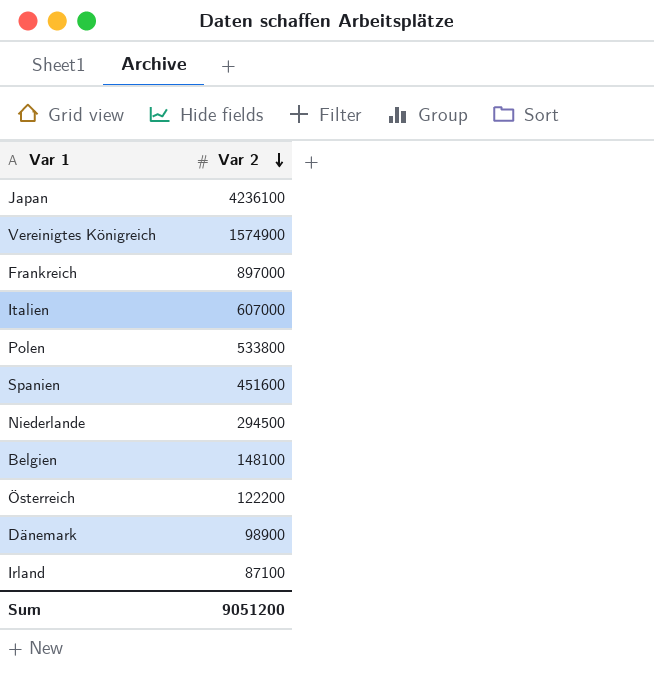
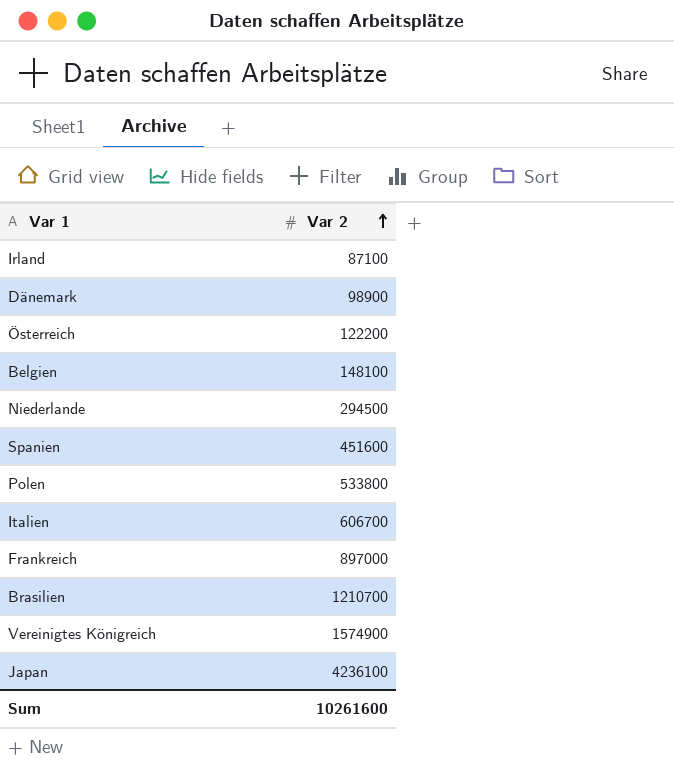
row order: Var 2 descending -> Var 2 ascending
Italien | Var 2: 607000 -> 606700
row Brasilien: none -> 1210700
Sum | Var 2: 9051200 -> 10261600

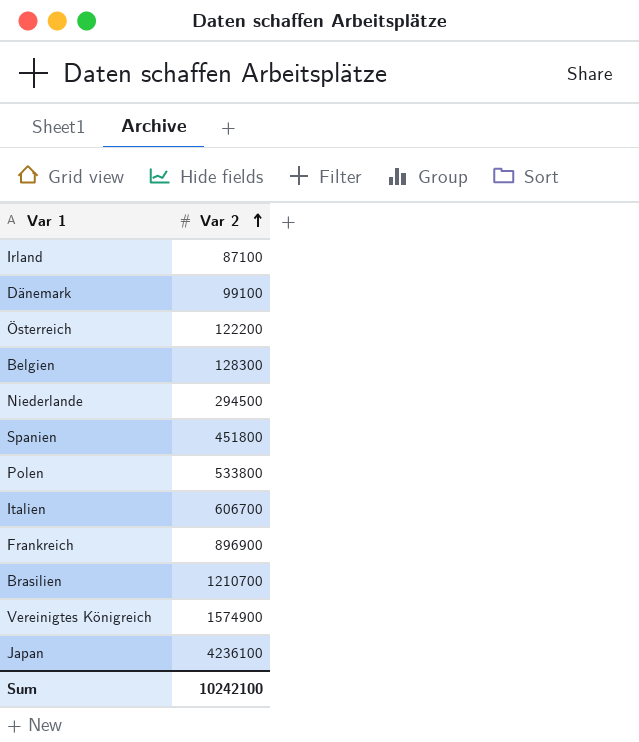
Dänemark | Var 2: 98900 -> 99100
Belgien | Var 2: 148100 -> 128300
Spanien | Var 2: 451600 -> 451800
Frankreich | Var 2: 897000 -> 896900
Sum | Var 2: 10261600 -> 10242100

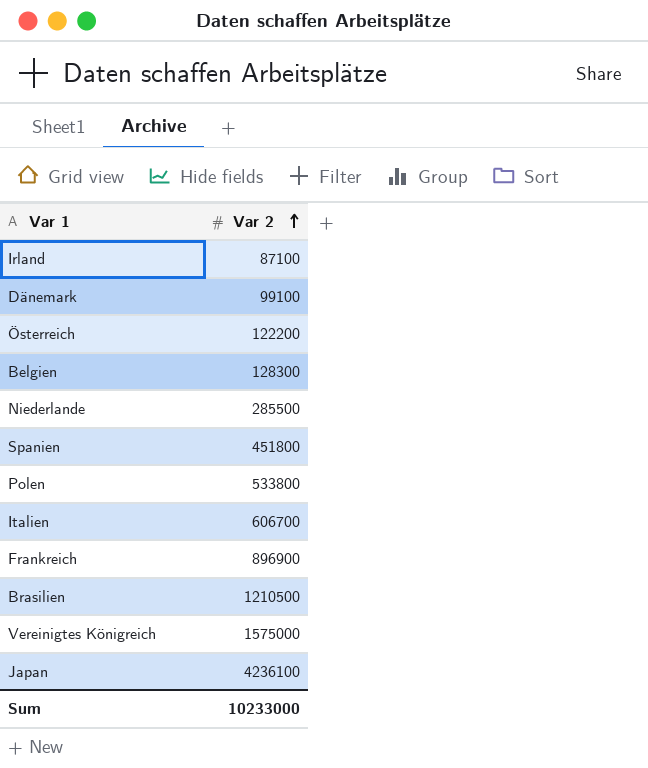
Niederlande | Var 2: 294500 -> 285500
Brasilien | Var 2: 1210700 -> 1210500
Vereinigtes Königreich | Var 2: 1574900 -> 1575000
Sum | Var 2: 10242100 -> 10233000

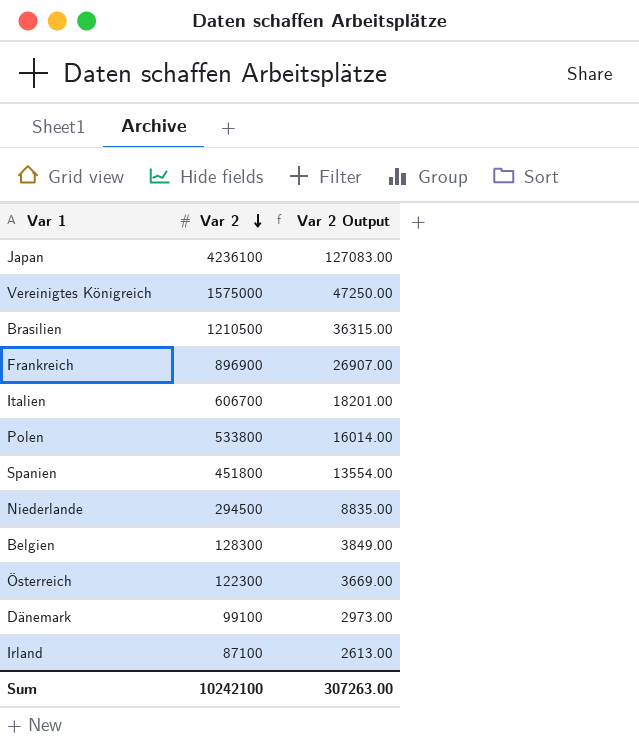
row order: Var 2 ascending -> Var 2 descending
column Var 2 Output | formula: none -> [Var 2] * 0.03
Niederlande | Var 2: 285500 -> 294500
Österreich | Var 2: 122200 -> 122300
Sum | Var 2: 10233000 -> 10242100

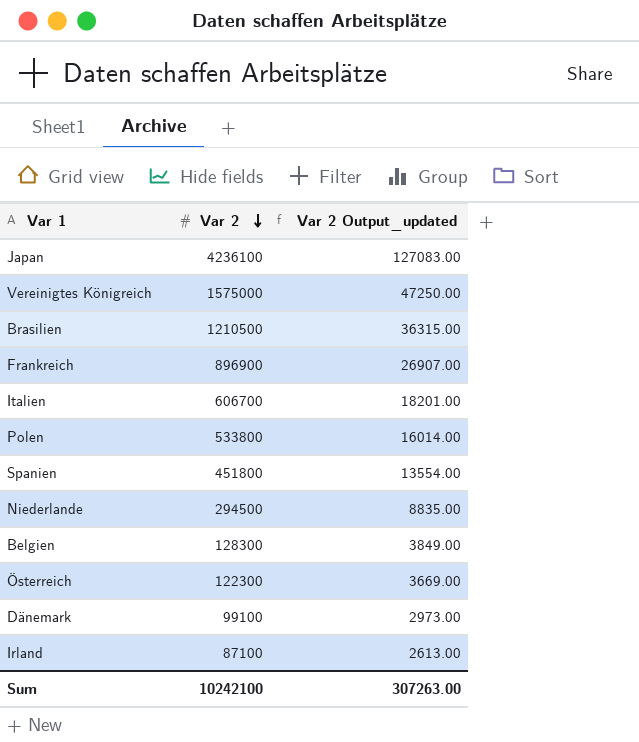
column name: Var 2 Output -> Var 2 Output_updated

